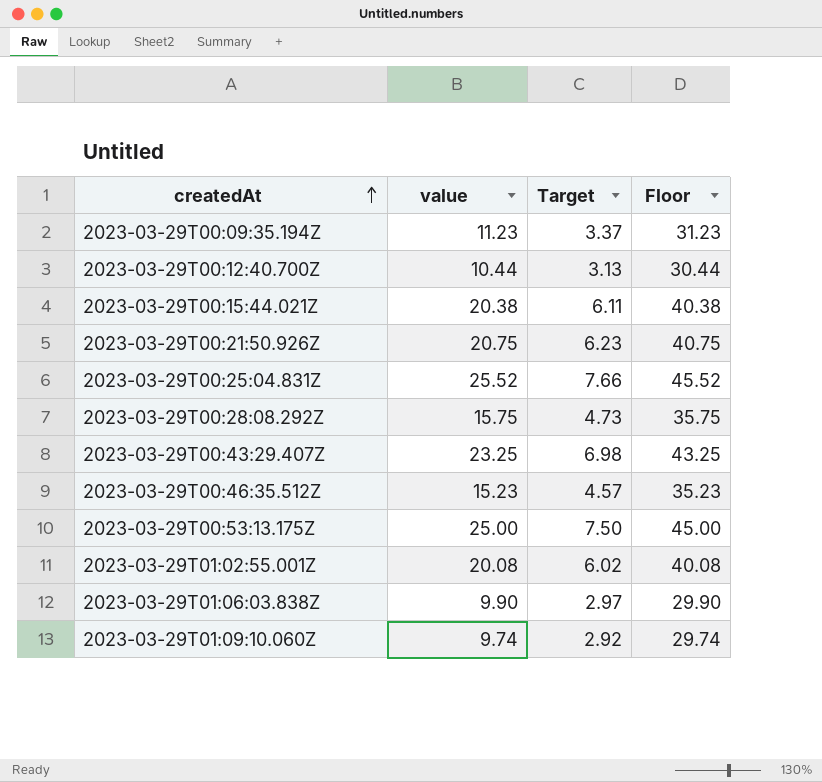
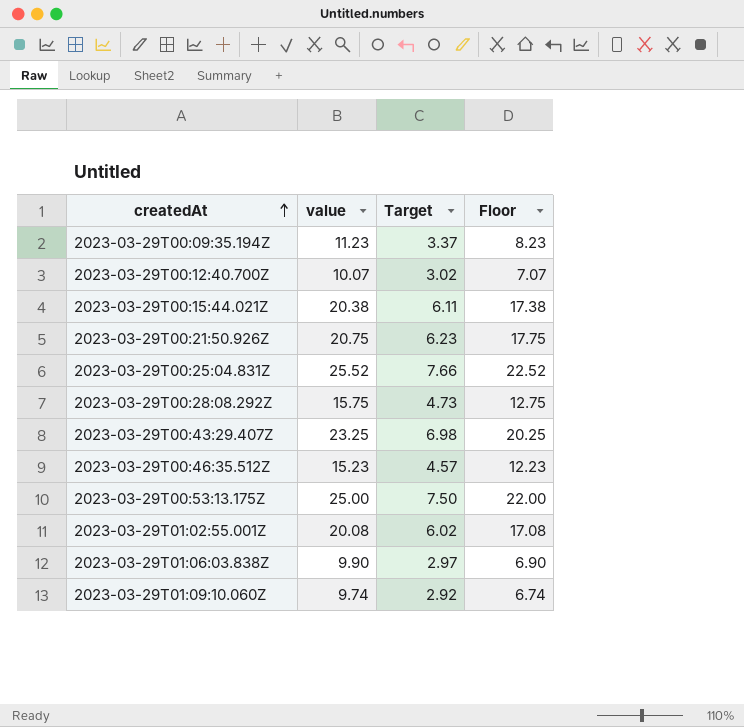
column Floor | formula: [value] + 20 -> [value] - 3
2023-03-29T00:12:40.700Z | value: 10.44 -> 10.07
2023-03-29T00:12:40.700Z | Target: 3.13 -> 3.02

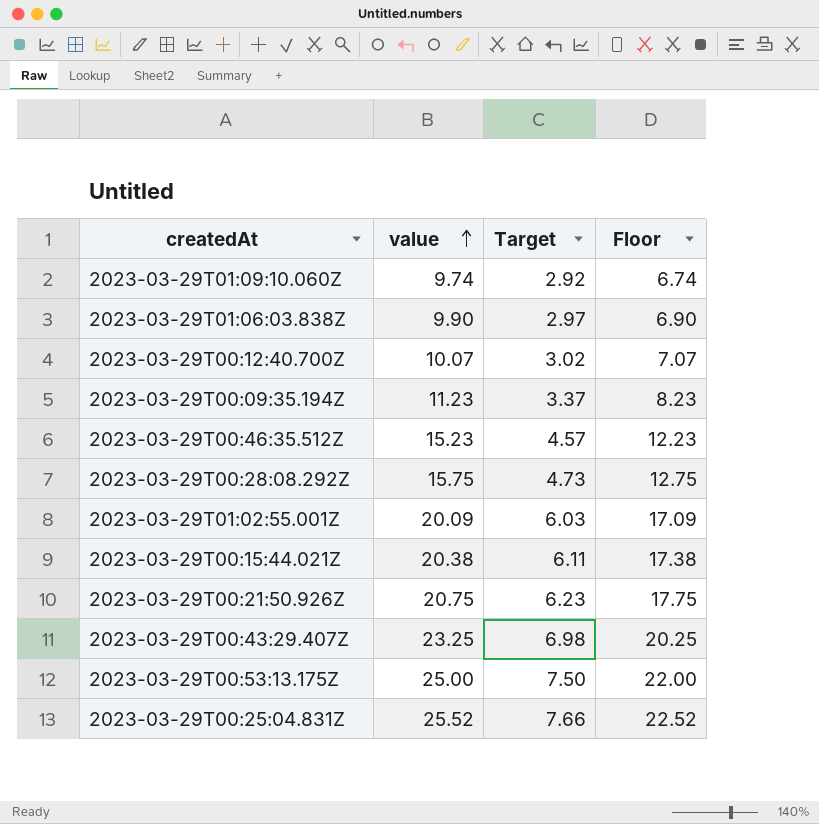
row order: createdAt ascending -> value ascending
2023-03-29T01:02:55.001Z | value: 20.08 -> 20.09
2023-03-29T01:02:55.001Z | Target: 6.02 -> 6.03
2023-03-29T01:02:55.001Z | Floor: 17.08 -> 17.09

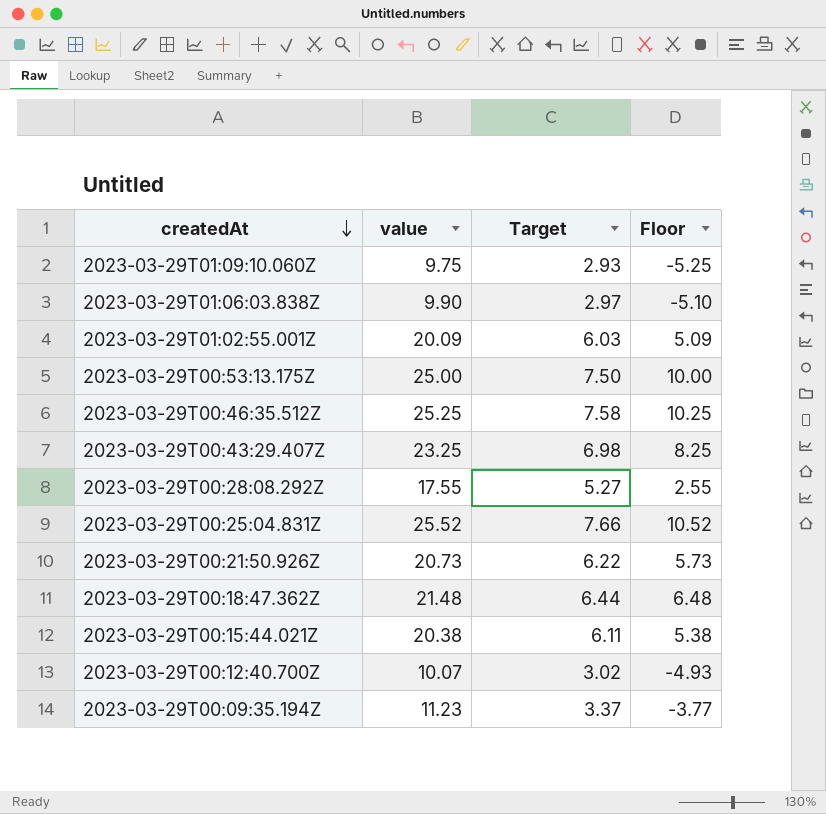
row order: value ascending -> createdAt descending
column Floor | formula: [value] - 3 -> [value] - 15
2023-03-29T01:09:10.060Z | value: 9.74 -> 9.75
2023-03-29T01:09:10.060Z | Target: 2.92 -> 2.93
2023-03-29T00:46:35.512Z | value: 15.23 -> 25.25
2023-03-29T00:46:35.512Z | Target: 4.57 -> 7.58
2023-03-29T00:28:08.292Z | value: 15.75 -> 17.55
2023-03-29T00:28:08.292Z | Target: 4.73 -> 5.27
2023-03-29T00:21:50.926Z | value: 20.75 -> 20.73
2023-03-29T00:21:50.926Z | Target: 6.23 -> 6.22
row 2023-03-29T00:18:47.362Z: none -> 21.48 | 6.44 | 6.48

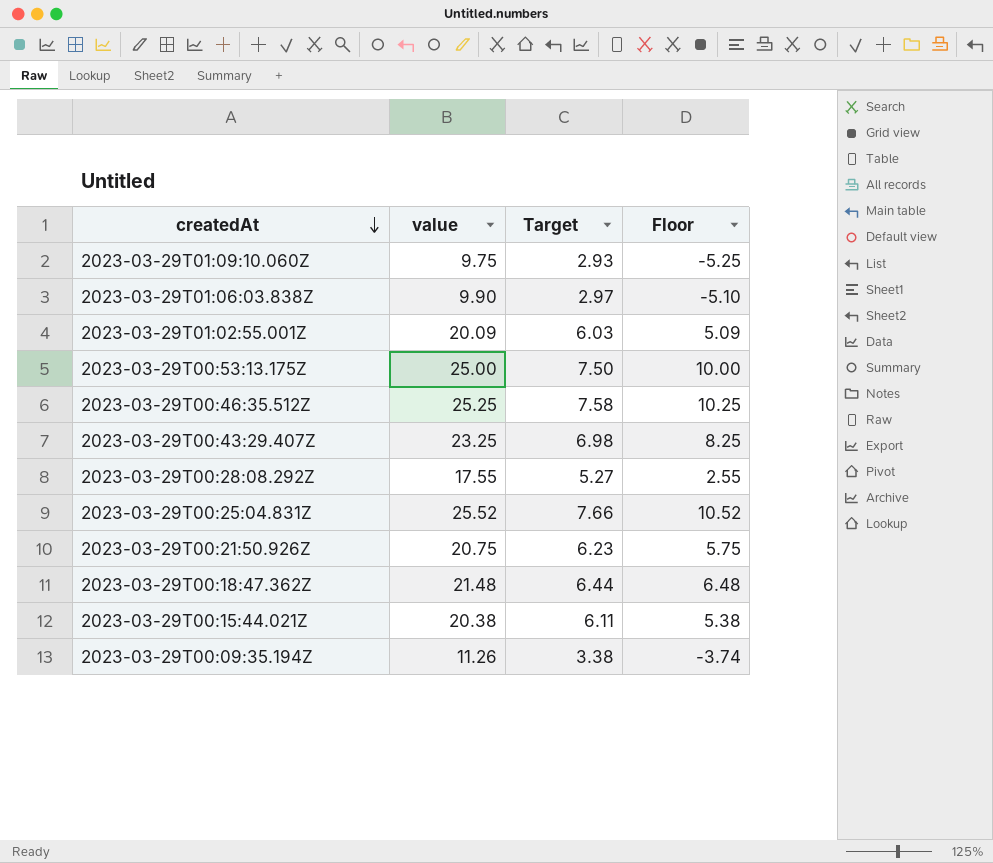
row 2023-03-29T00:12:40.700Z: 10.07 | 3.02 | -4.93 -> none
2023-03-29T00:21:50.926Z | value: 20.73 -> 20.75
2023-03-29T00:21:50.926Z | Target: 6.22 -> 6.23
2023-03-29T00:21:50.926Z | Floor: 5.73 -> 5.75
2023-03-29T00:09:35.194Z | value: 11.23 -> 11.26
2023-03-29T00:09:35.194Z | Target: 3.37 -> 3.38
2023-03-29T00:09:35.194Z | Floor: -3.77 -> -3.74

